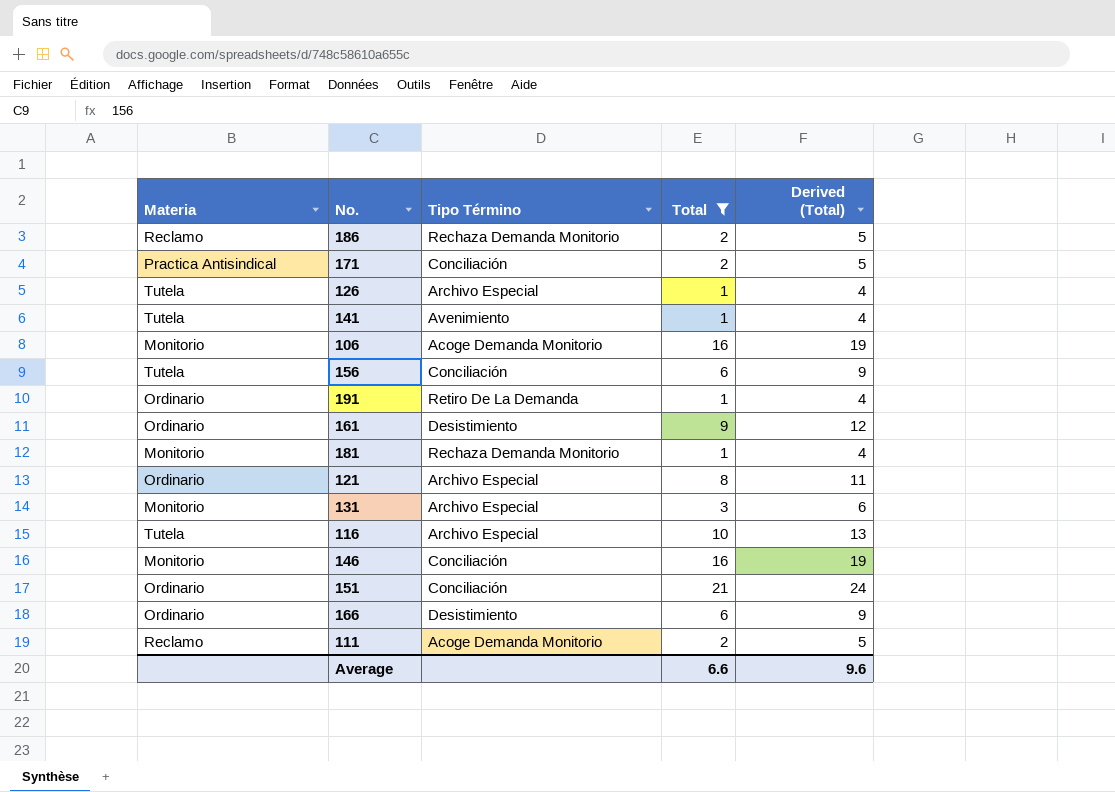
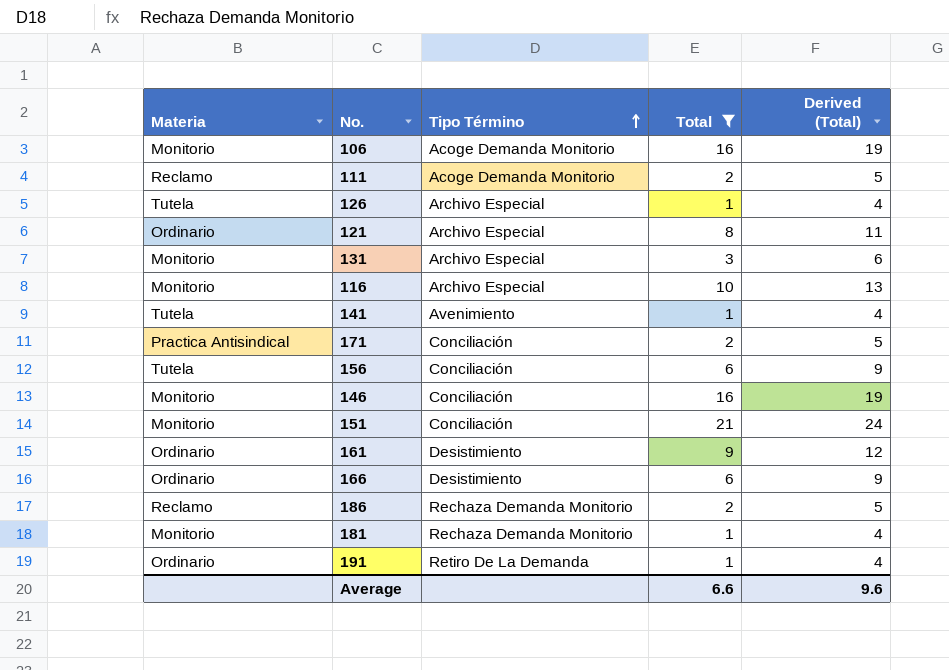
row order: none -> Tipo Término ascending
116 | Materia: Tutela -> Monitorio
151 | Materia: Ordinario -> Monitorio

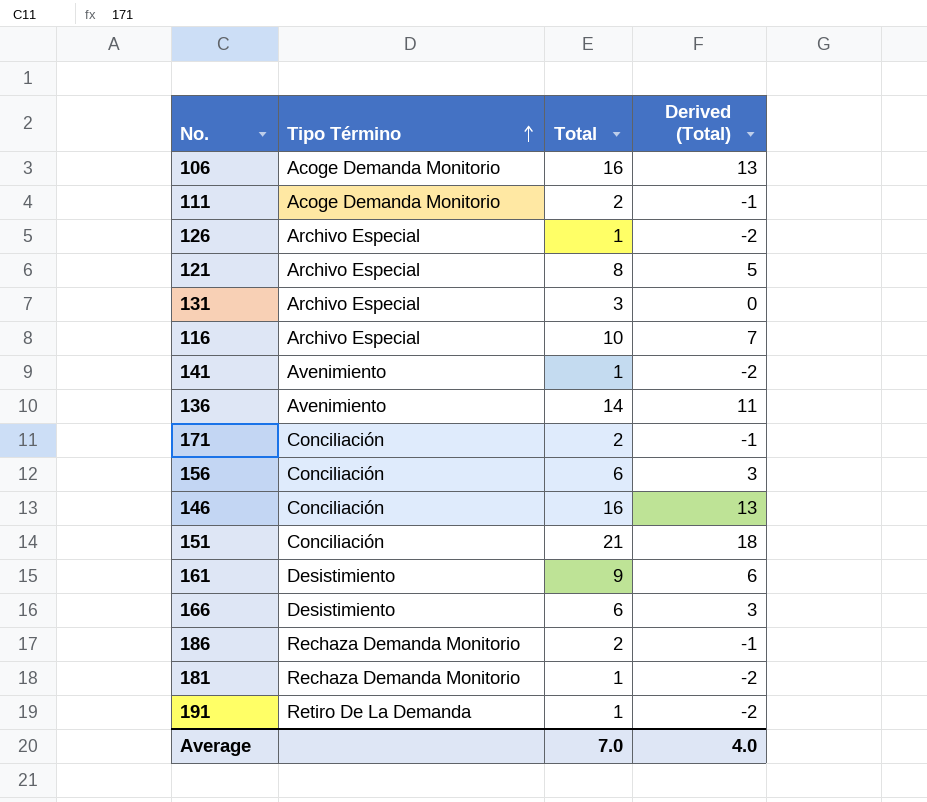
filter: Total != 14 -> none
column Materia | position: 1 -> none
column Derived (Total) | formula: [Total] + 3 -> [Total] - 3
Average | Total: 6.6 -> 7.0
Average | Derived (Total): 9.6 -> 4.0

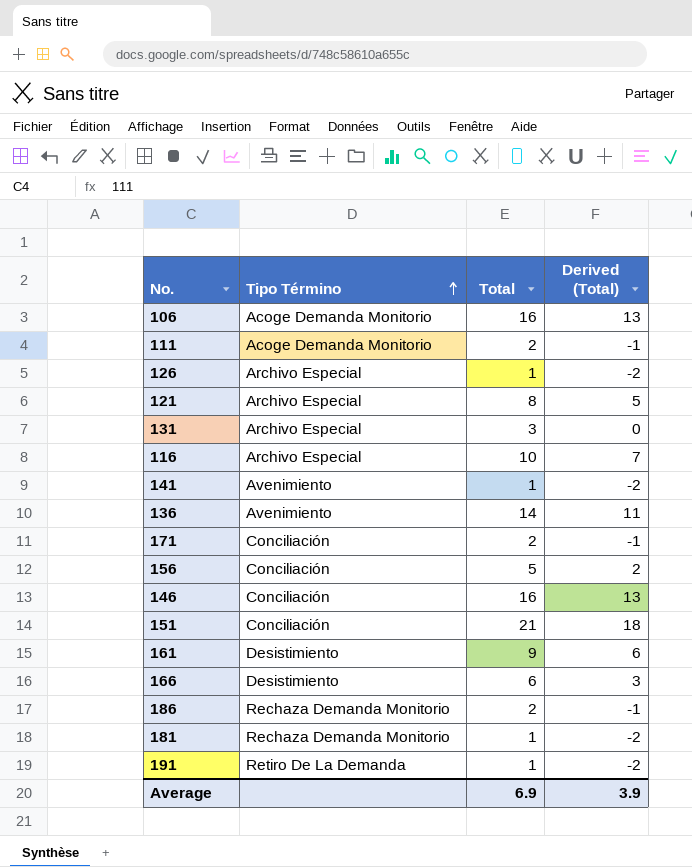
156 | Total: 6 -> 5
156 | Derived (Total): 3 -> 2
Average | Total: 7.0 -> 6.9
Average | Derived (Total): 4.0 -> 3.9

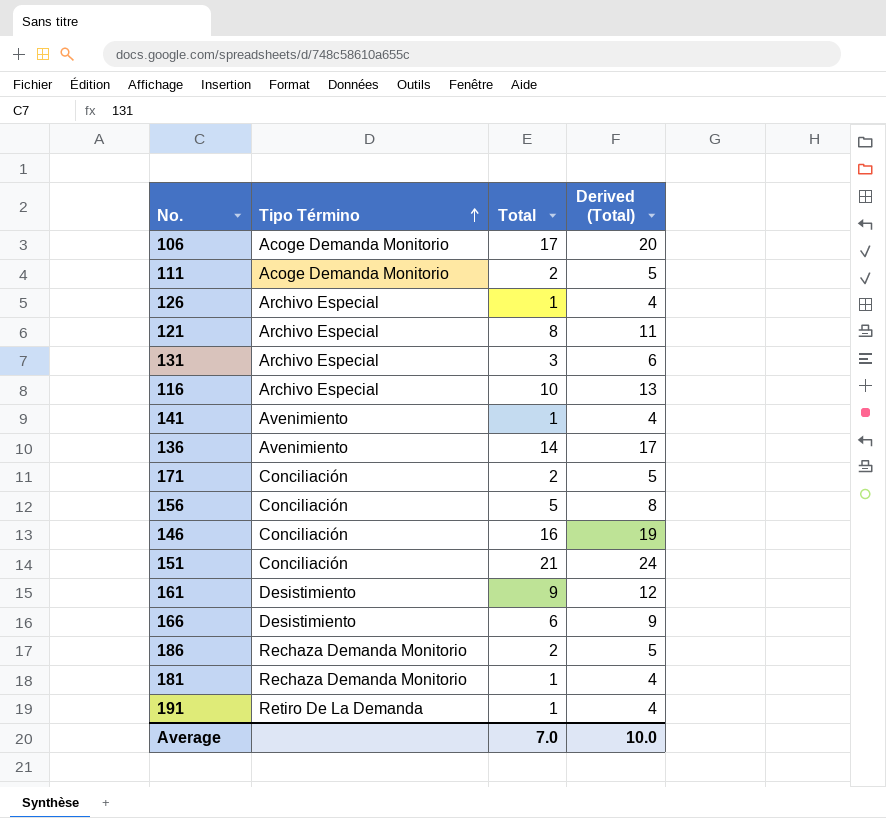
column Derived (Total) | formula: [Total] - 3 -> [Total] + 3
106 | Total: 16 -> 17
Average | Total: 6.9 -> 7.0
Average | Derived (Total): 3.9 -> 10.0

